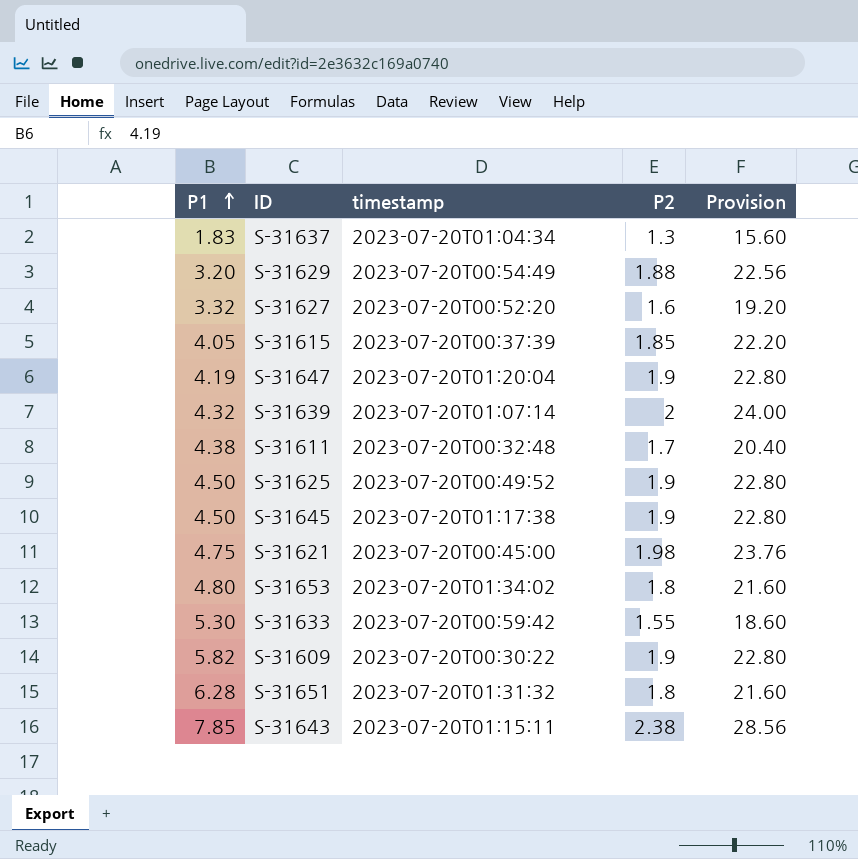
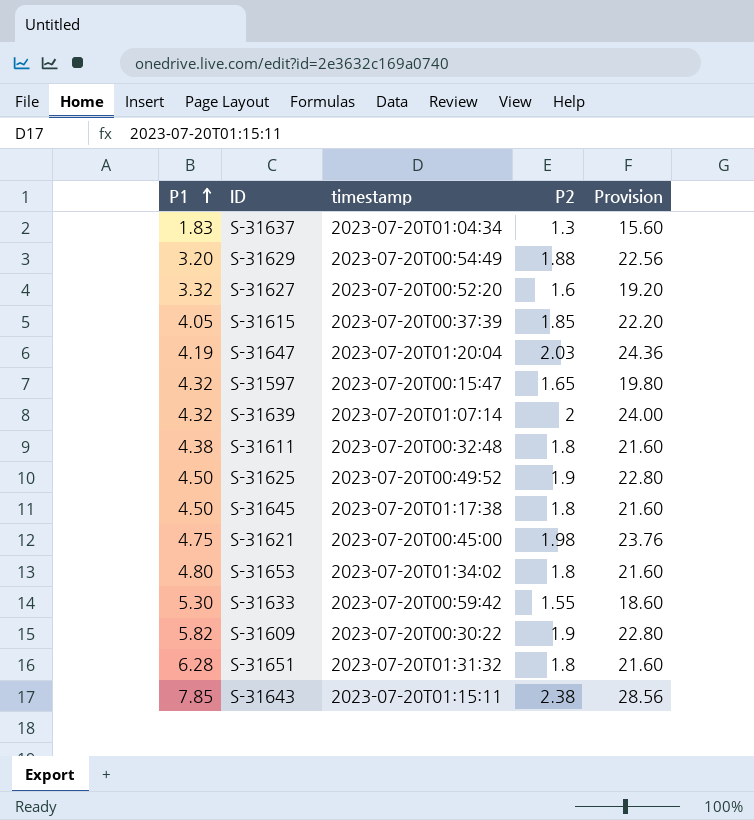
S-31647 | P2: 1.9 -> 2.03
S-31647 | Provision: 22.80 -> 24.36
row S-31597: none -> 4.32 | 2023-07-20T00:15:47 | 1.65 | 19.80
S-31611 | P2: 1.7 -> 1.8
S-31611 | Provision: 20.40 -> 21.60
S-31645 | P2: 1.9 -> 1.8
S-31645 | Provision: 22.80 -> 21.60

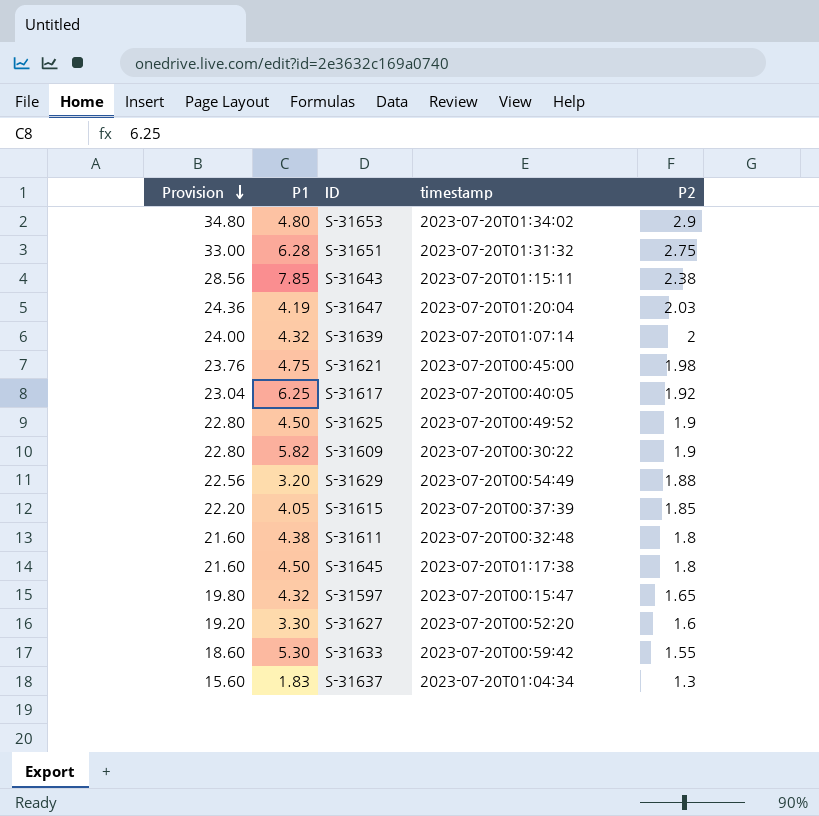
row order: P1 ascending -> Provision descending
column Provision | position: 5 -> 1
S-31653 | Provision: 21.60 -> 34.80
S-31653 | P2: 1.8 -> 2.9
S-31651 | Provision: 21.60 -> 33.00
S-31651 | P2: 1.8 -> 2.75
row S-31617: none -> 23.04 | 6.25 | 2023-07-20T00:40:05 | 1.92
S-31627 | P1: 3.32 -> 3.30

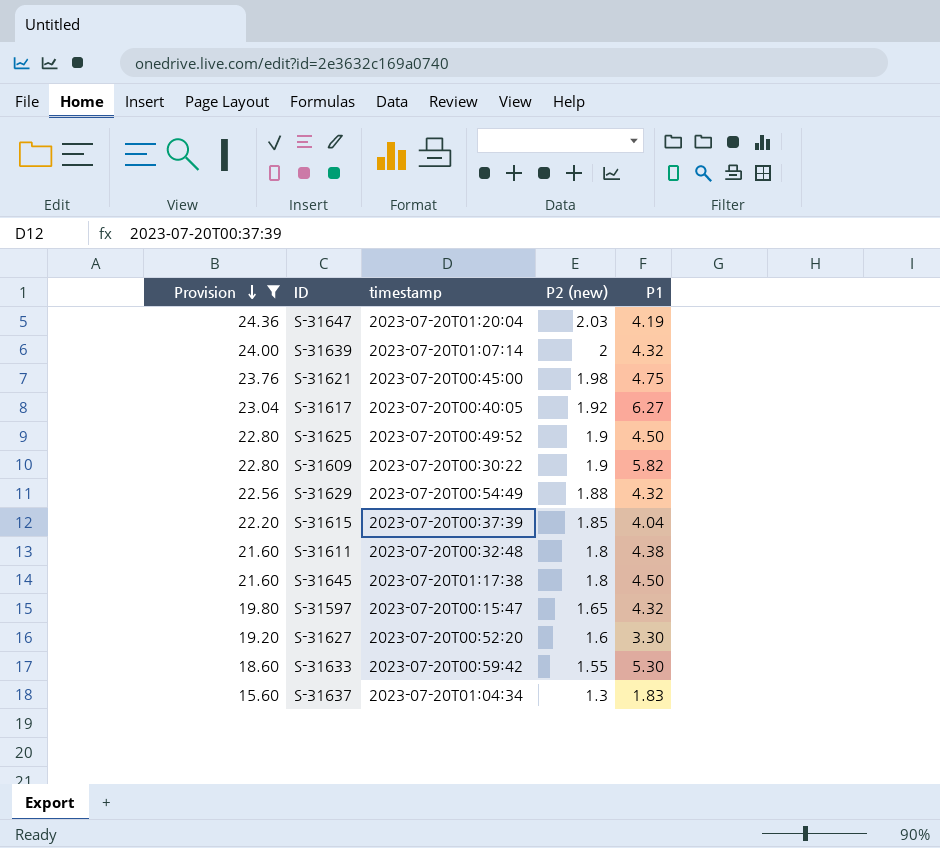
filter: none -> Provision <= 24.36
column name: P2 -> P2 (new)
column P1 | position: 2 -> 5
S-31617 | P1: 6.25 -> 6.27
S-31629 | P1: 3.20 -> 4.32
S-31615 | P1: 4.05 -> 4.04

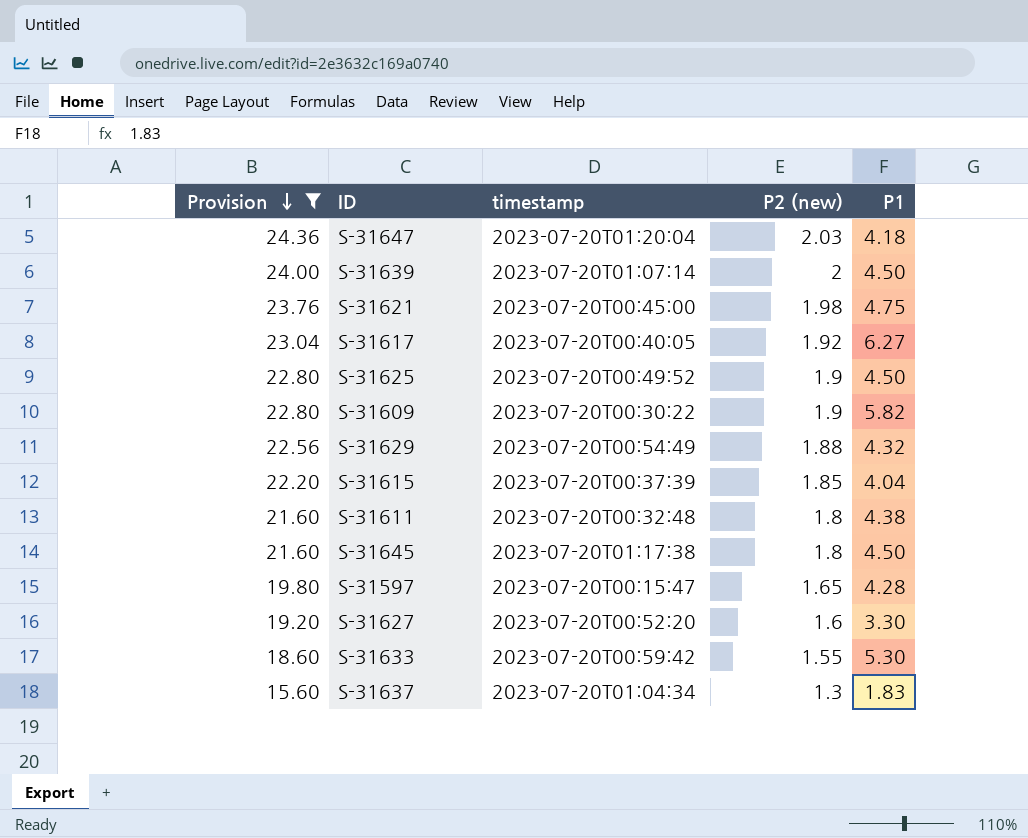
S-31647 | P1: 4.19 -> 4.18
S-31639 | P1: 4.32 -> 4.50
S-31597 | P1: 4.32 -> 4.28

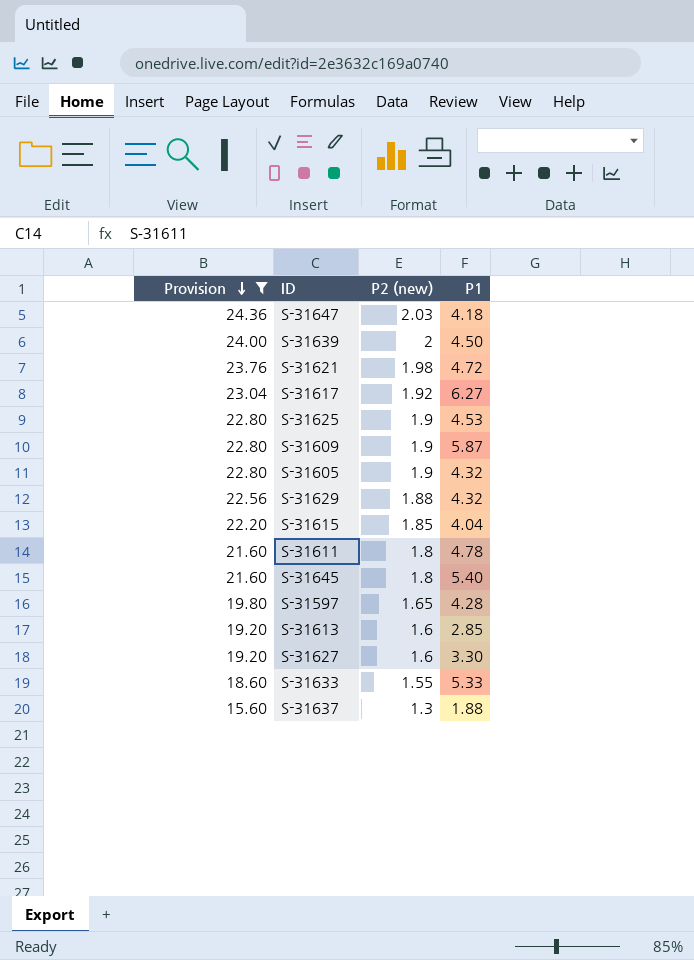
column timestamp | position: 3 -> none
S-31621 | P1: 4.75 -> 4.72
S-31625 | P1: 4.50 -> 4.53
S-31609 | P1: 5.82 -> 5.87
row S-31605: none -> 22.80 | 1.9 | 4.32
S-31611 | P1: 4.38 -> 4.78
S-31645 | P1: 4.50 -> 5.40
row S-31613: none -> 19.20 | 1.6 | 2.85
S-31633 | P1: 5.30 -> 5.33
S-31637 | P1: 1.83 -> 1.88

